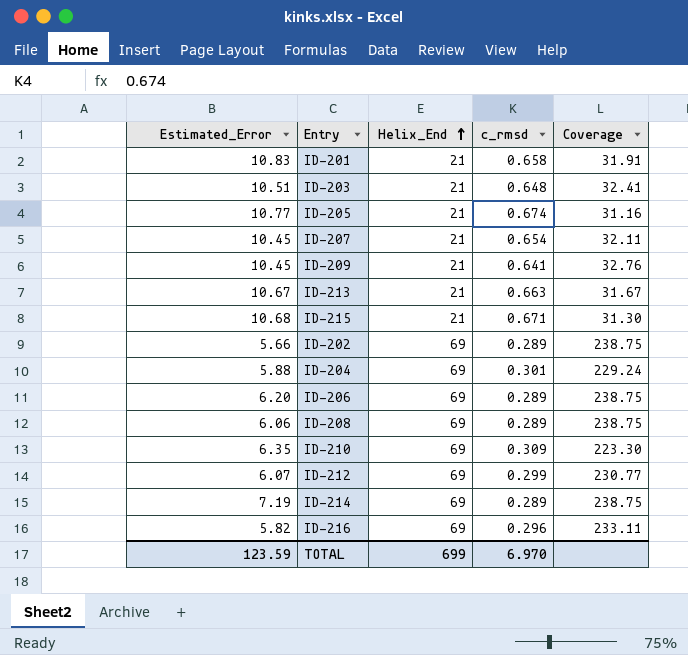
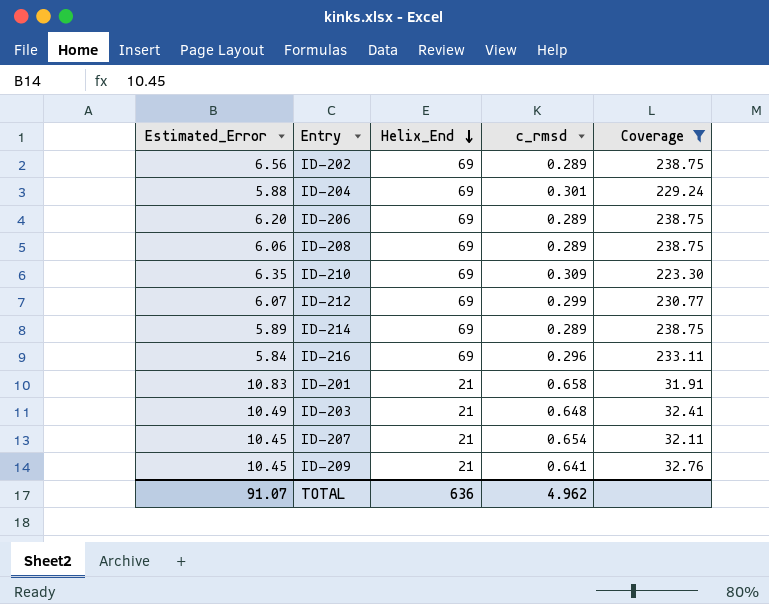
filter: none -> Coverage >= 31.91
row order: Helix_End ascending -> Helix_End descending
ID-202 | Estimated_Error: 5.66 -> 6.56
ID-214 | Estimated_Error: 7.19 -> 5.89
ID-216 | Estimated_Error: 5.82 -> 5.84
ID-203 | Estimated_Error: 10.51 -> 10.49
TOTAL | Estimated_Error: 123.59 -> 91.07
TOTAL | Helix_End: 699 -> 636
TOTAL | c_rmsd: 6.970 -> 4.962

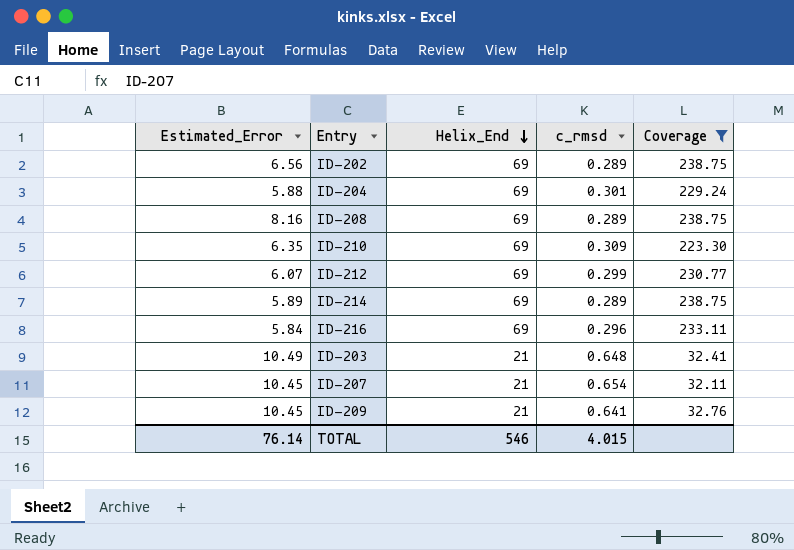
row ID-206: 6.20 | 69 | 0.289 | 238.75 -> none
row ID-201: 10.83 | 21 | 0.658 | 31.91 -> none
ID-208 | Estimated_Error: 6.06 -> 8.16
TOTAL | Estimated_Error: 91.07 -> 76.14
TOTAL | Helix_End: 636 -> 546
TOTAL | c_rmsd: 4.962 -> 4.015

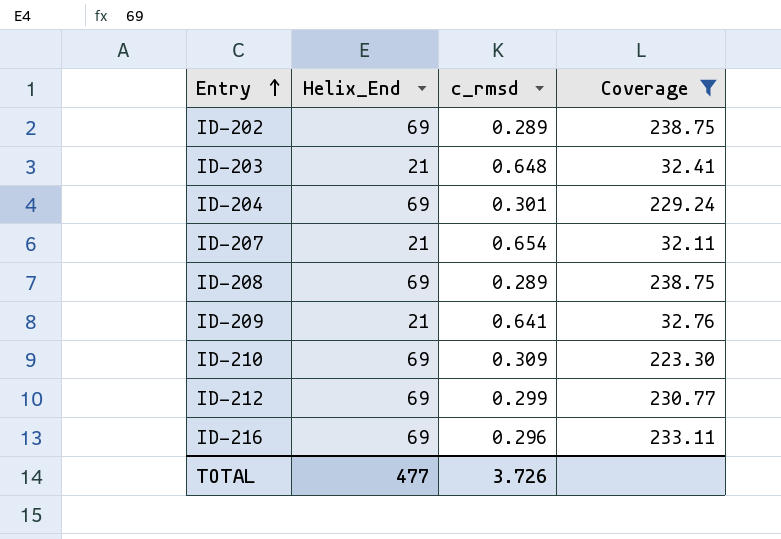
row order: Helix_End descending -> Entry ascending
column Estimated_Error | position: 1 -> none
row ID-214: 5.89 | 69 | 0.289 | 238.75 -> none
TOTAL | Helix_End: 546 -> 477
TOTAL | c_rmsd: 4.015 -> 3.726

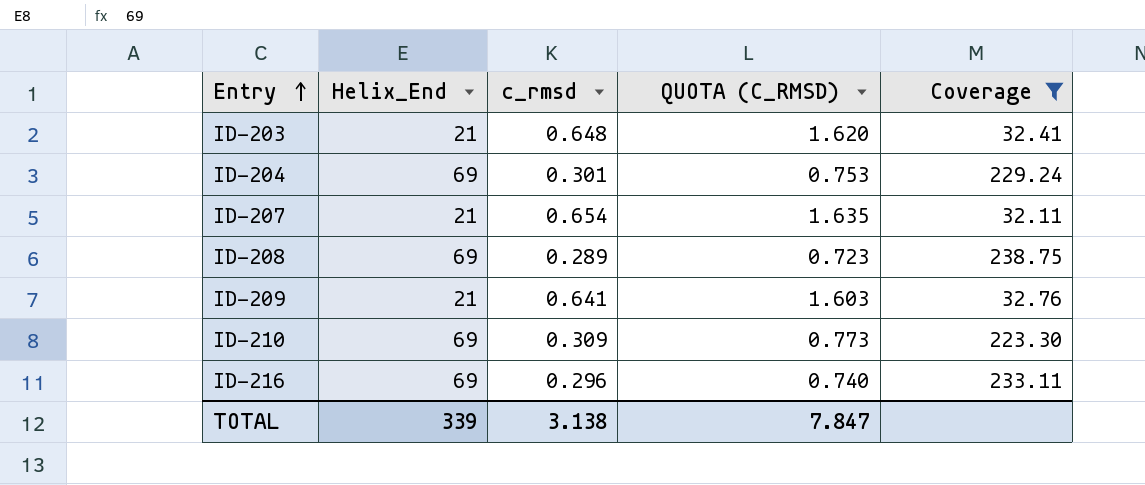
column QUOTA (C_RMSD) | formula: none -> [c_rmsd] * 2.5
row ID-202: 69 | 0.289 | 238.75 -> none
row ID-212: 69 | 0.299 | 230.77 -> none
TOTAL | Helix_End: 477 -> 339
TOTAL | c_rmsd: 3.726 -> 3.138

